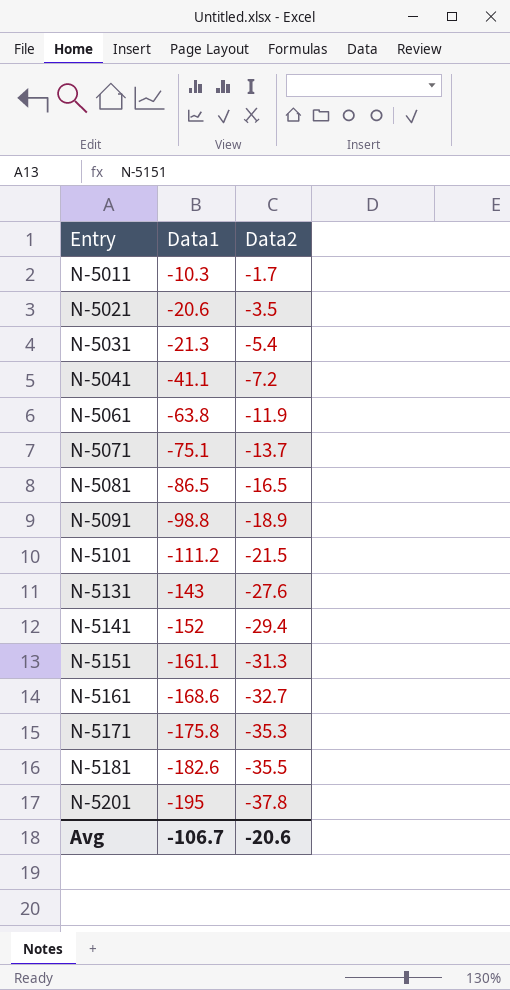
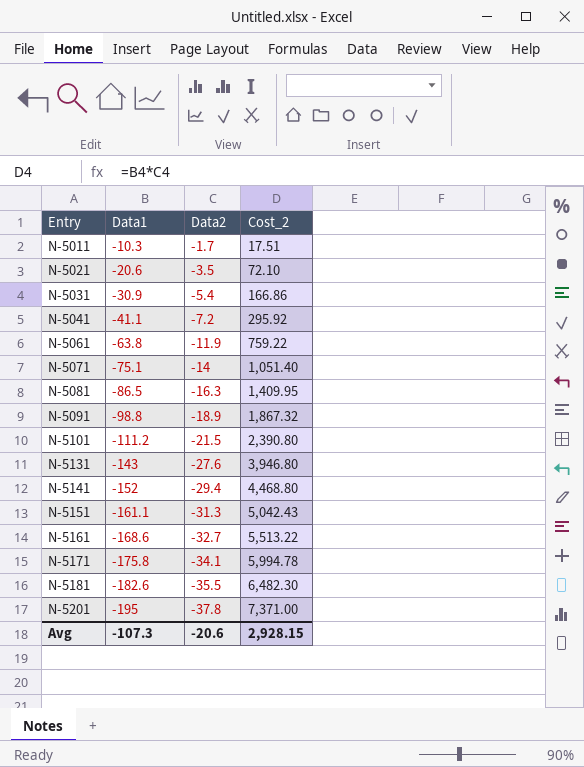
column Cost_2 | formula: none -> [Data1] * [Data2]
N-5031 | Data1: -21.3 -> -30.9
N-5071 | Data2: -13.7 -> -14
N-5081 | Data2: -16.5 -> -16.3
N-5171 | Data2: -35.3 -> -34.1
Avg | Data1: -106.7 -> -107.3

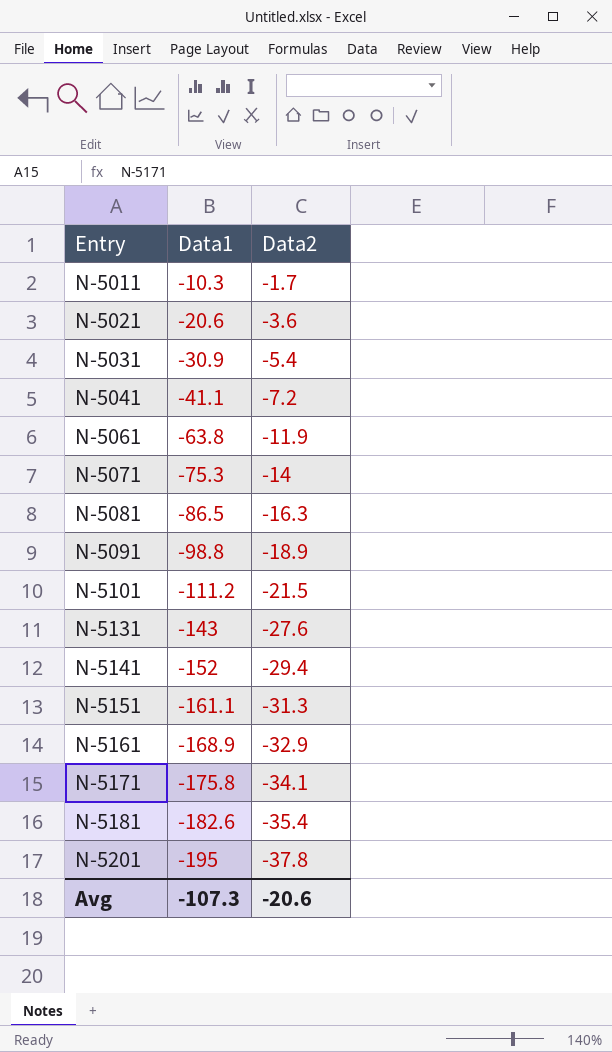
column Cost_2 | formula: [Data1] * [Data2] -> none
N-5021 | Data2: -3.5 -> -3.6
N-5071 | Data1: -75.1 -> -75.3
N-5161 | Data1: -168.6 -> -168.9
N-5161 | Data2: -32.7 -> -32.9
N-5181 | Data2: -35.5 -> -35.4

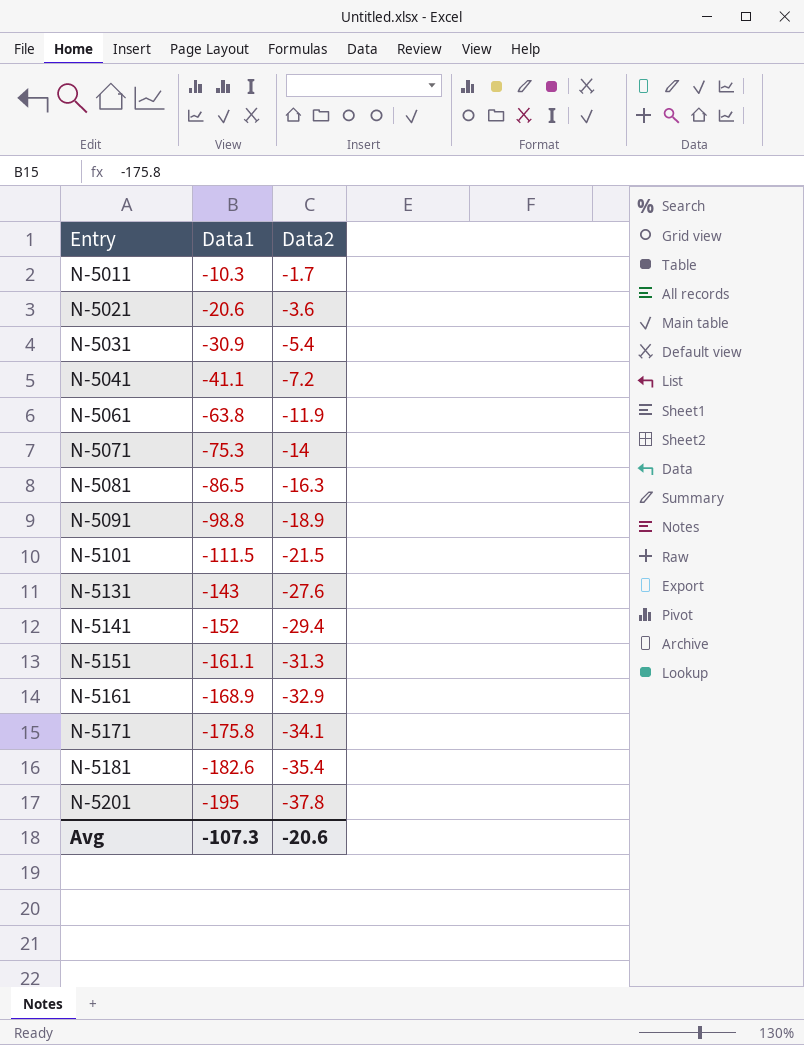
N-5101 | Data1: -111.2 -> -111.5

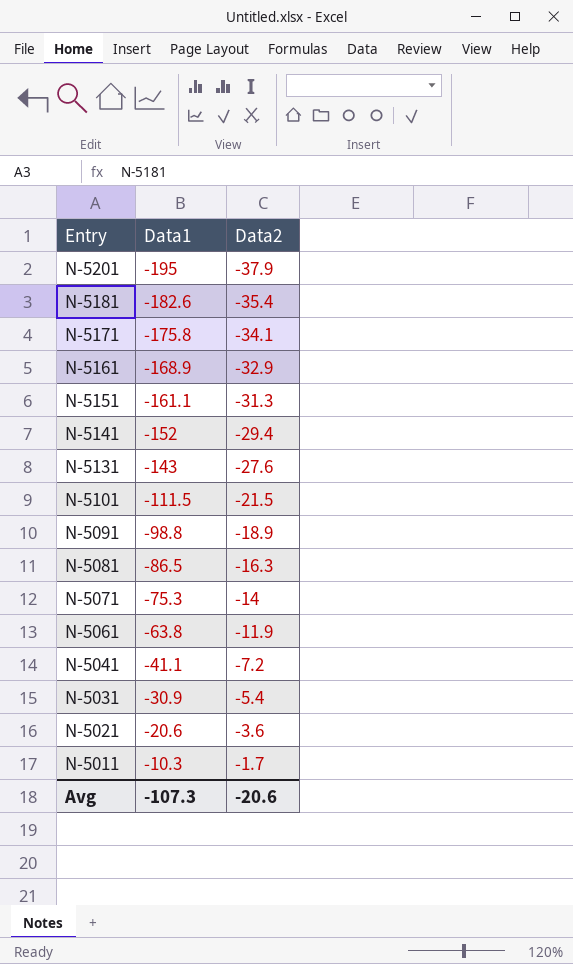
row order: Entry ascending -> Entry descending
N-5201 | Data2: -37.8 -> -37.9

